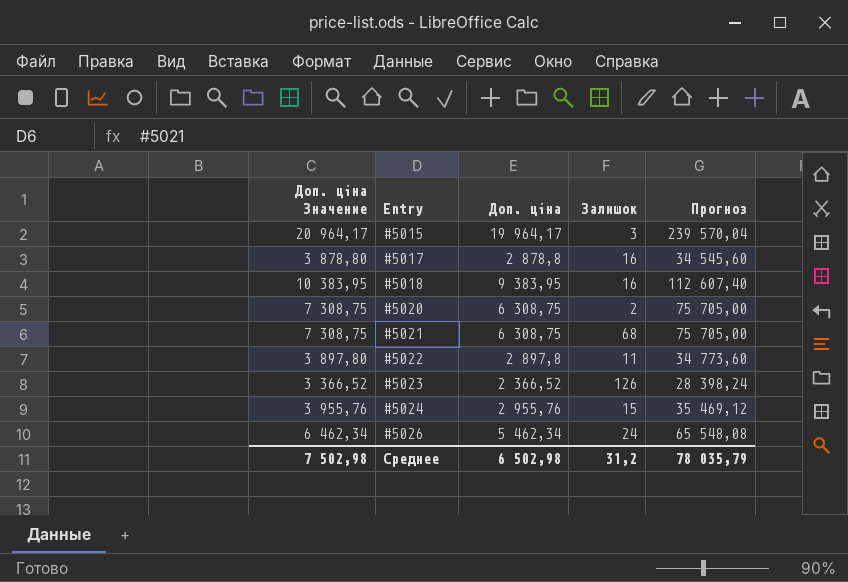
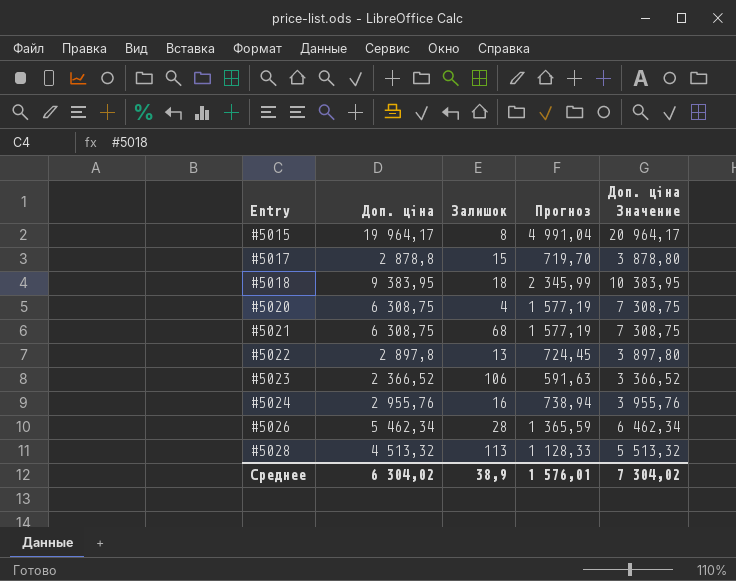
column Прогноз | formula: [Доп. ціна] * 12 -> [Доп. ціна] * 0,25
column Доп. ціна Значение | position: 1 -> 5
#5015 | Залишок: 3 -> 8
#5017 | Залишок: 16 -> 15
#5018 | Залишок: 16 -> 18
#5020 | Залишок: 2 -> 4
#5022 | Залишок: 11 -> 13
#5023 | Залишок: 126 -> 106
#5024 | Залишок: 15 -> 16
#5026 | Залишок: 24 -> 28
row #5028: none -> 4 513,32 | 113 | 1 128,33 | 5 513,32
Среднее | Доп. ціна: 6 502,98 -> 6 304,02
Среднее | Залишок: 31,2 -> 38,9
Среднее | Прогноз: 78 035,79 -> 1 576,01
Среднее | Доп. ціна Значение: 7 502,98 -> 7 304,02

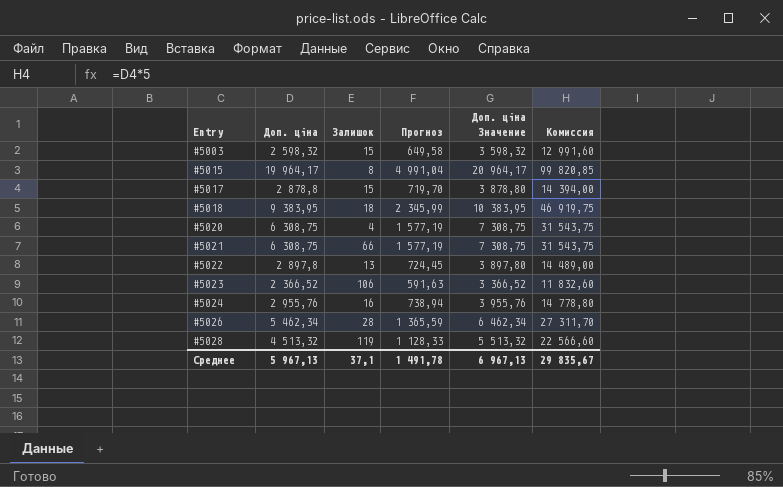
column Комиссия | formula: none -> [Доп. ціна] * 5
row #5003: none -> 2 598,32 | 15 | 649,58 | 3 598,32 | 12 991,60
#5021 | Залишок: 68 -> 66
#5028 | Залишок: 113 -> 119
Среднее | Доп. ціна: 6 304,02 -> 5 967,13
Среднее | Залишок: 38,9 -> 37,1
Среднее | Прогноз: 1 576,01 -> 1 491,78
Среднее | Доп. ціна Значение: 7 304,02 -> 6 967,13

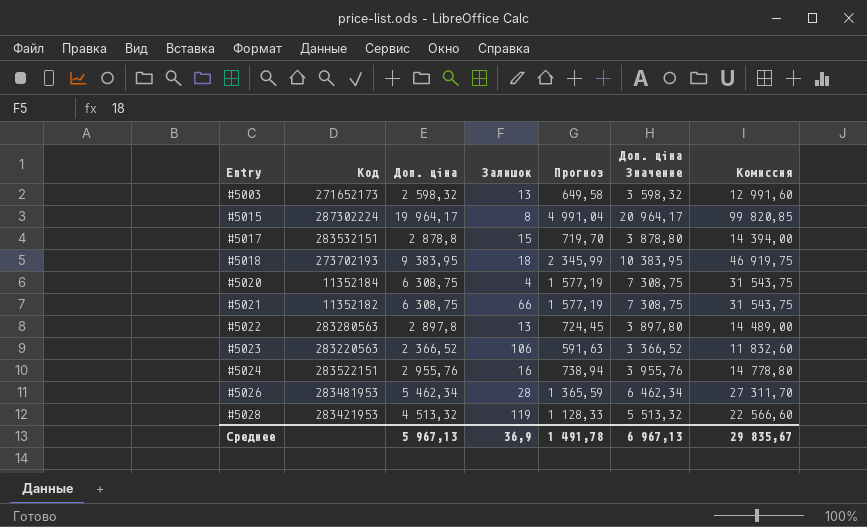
column Код | position: none -> 2
#5003 | Залишок: 15 -> 13
Среднее | Залишок: 37,1 -> 36,9

